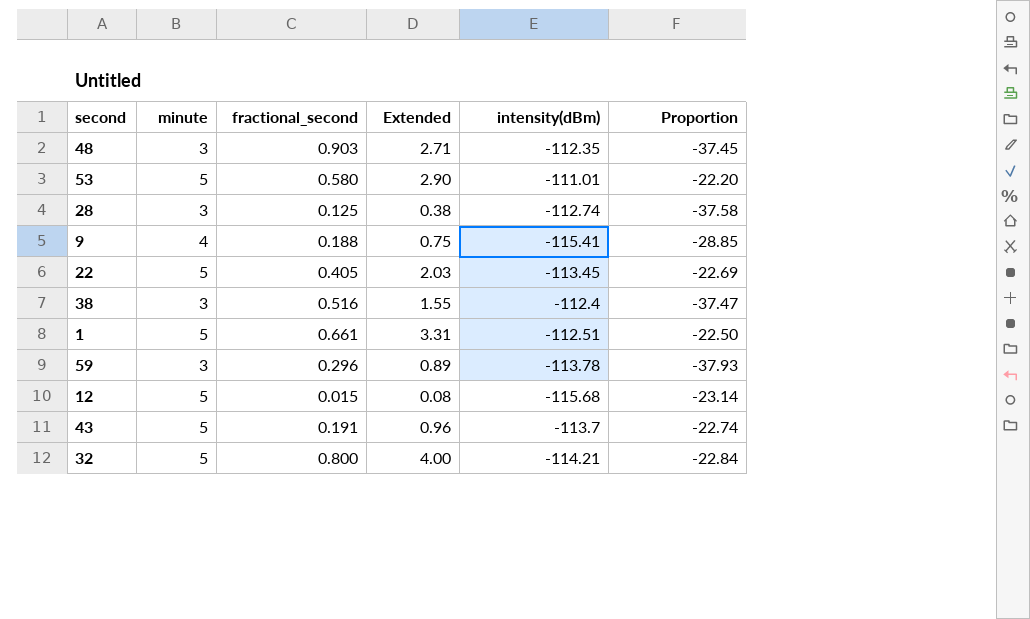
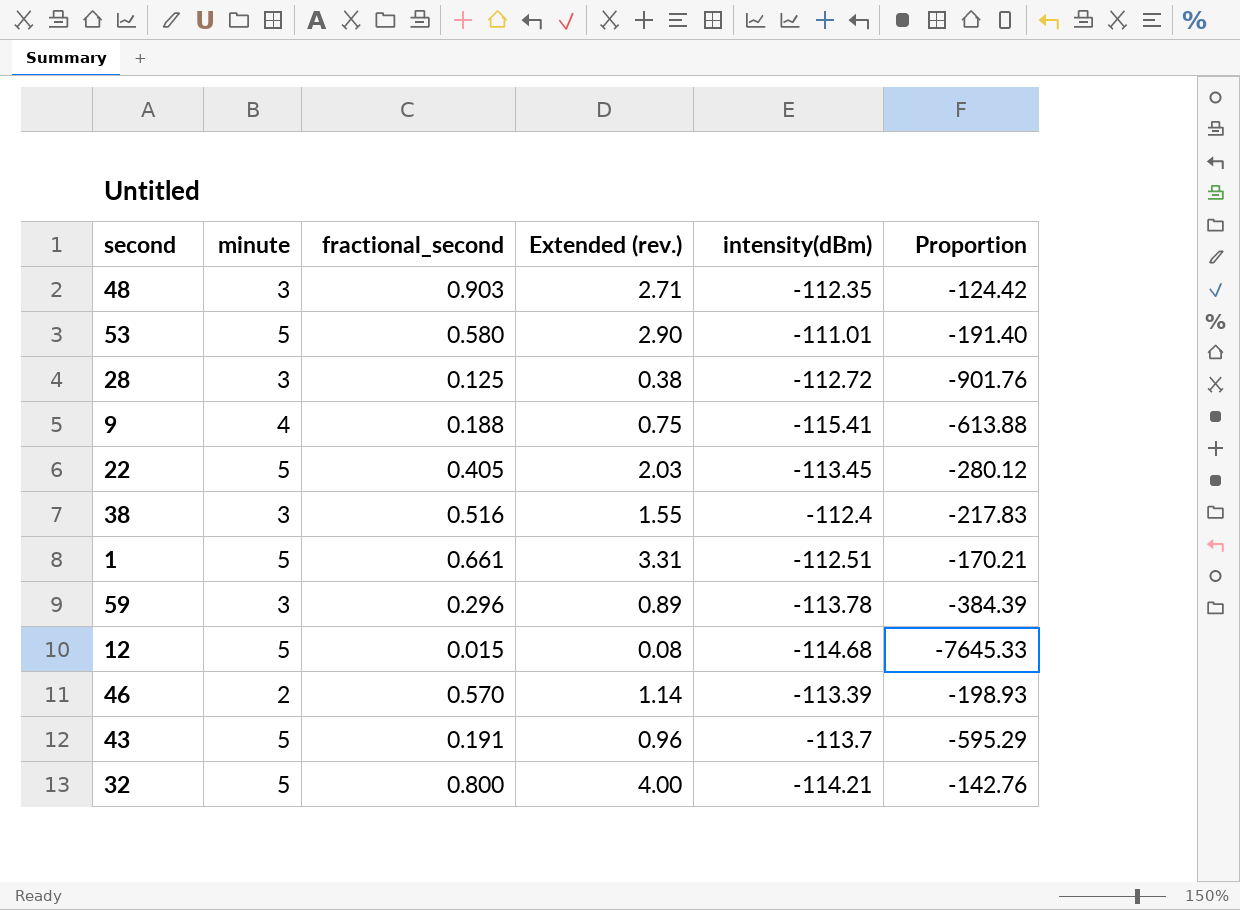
column name: Extended -> Extended (rev.)
column Proportion | formula: [intensity(dBm)] / [minute] -> [intensity(dBm)] / [fractional_second]
28 | intensity(dBm): -112.74 -> -112.72
12 | intensity(dBm): -115.68 -> -114.68
row 46: none -> 2 | 0.570 | 1.14 | -113.39 | -198.93

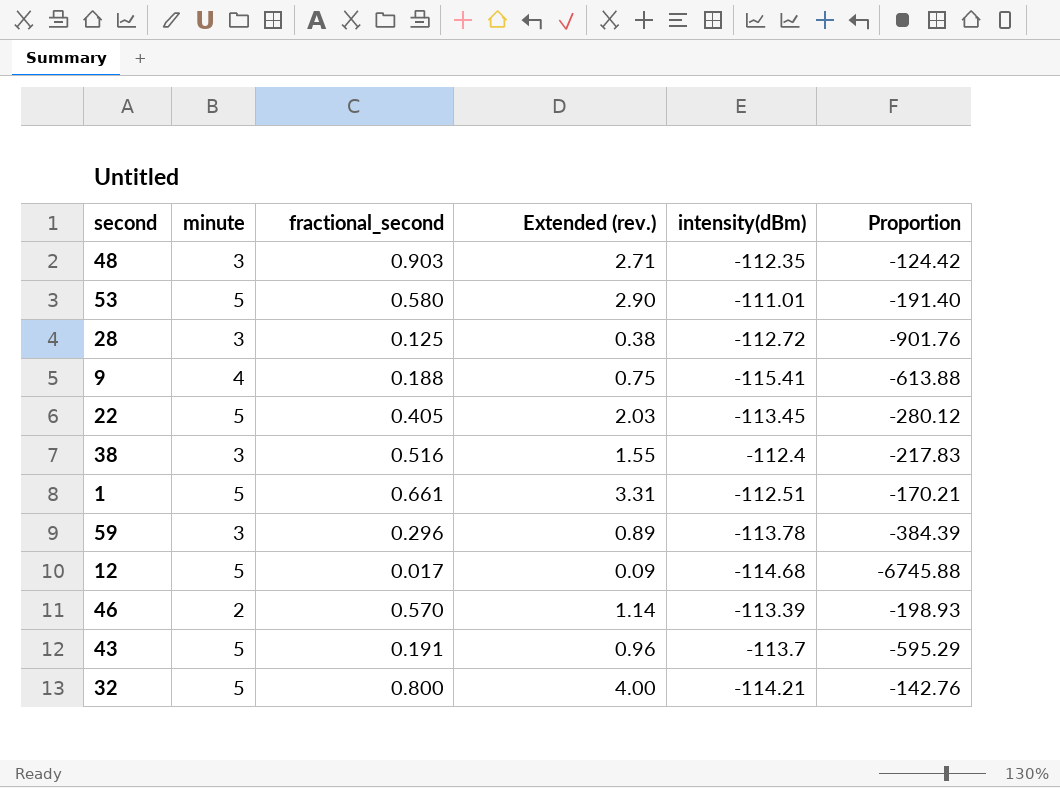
12 | fractional_second: 0.015 -> 0.017
12 | Extended (rev.): 0.08 -> 0.09
12 | Proportion: -7645.33 -> -6745.88

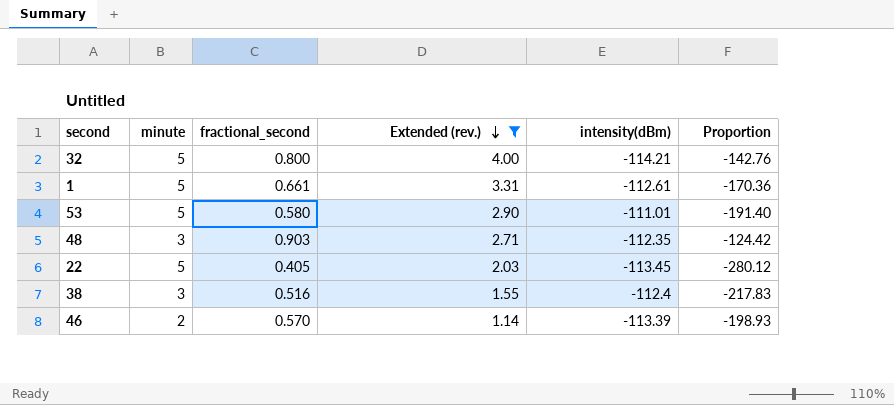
filter: none -> Extended (rev.) >= 1.14
row order: none -> Extended (rev.) descending
1 | intensity(dBm): -112.51 -> -112.61
1 | Proportion: -170.21 -> -170.36

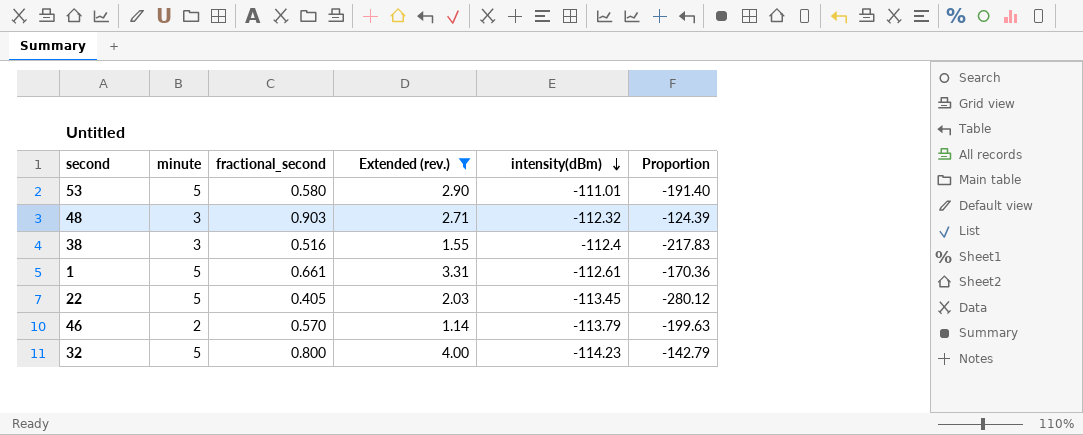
row order: Extended (rev.) descending -> intensity(dBm) descending
48 | intensity(dBm): -112.35 -> -112.32
48 | Proportion: -124.42 -> -124.39
46 | intensity(dBm): -113.39 -> -113.79
46 | Proportion: -198.93 -> -199.63
32 | intensity(dBm): -114.21 -> -114.23
32 | Proportion: -142.76 -> -142.79

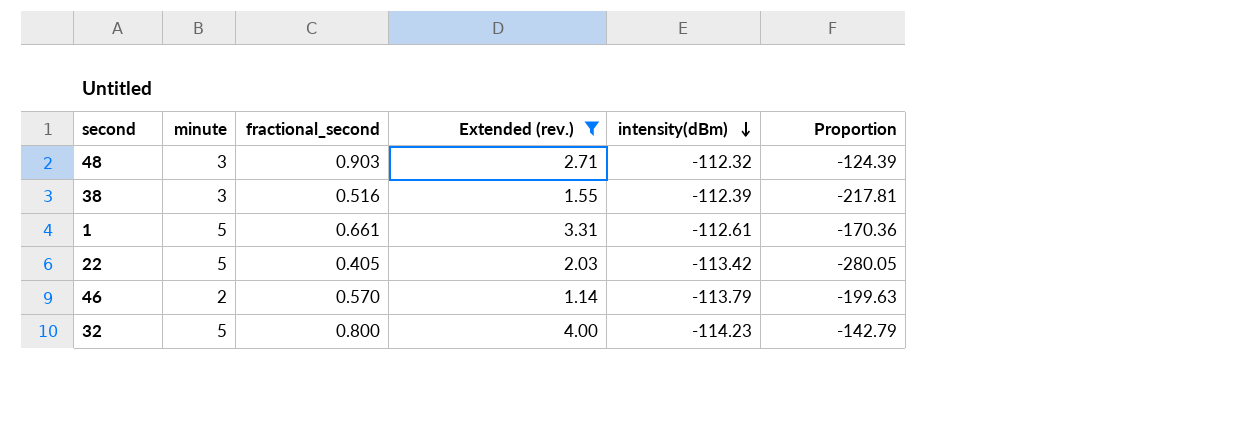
row 53: 5 | 0.580 | 2.90 | -111.01 | -191.40 -> none
38 | intensity(dBm): -112.4 -> -112.39
38 | Proportion: -217.83 -> -217.81
22 | intensity(dBm): -113.45 -> -113.42
22 | Proportion: -280.12 -> -280.05

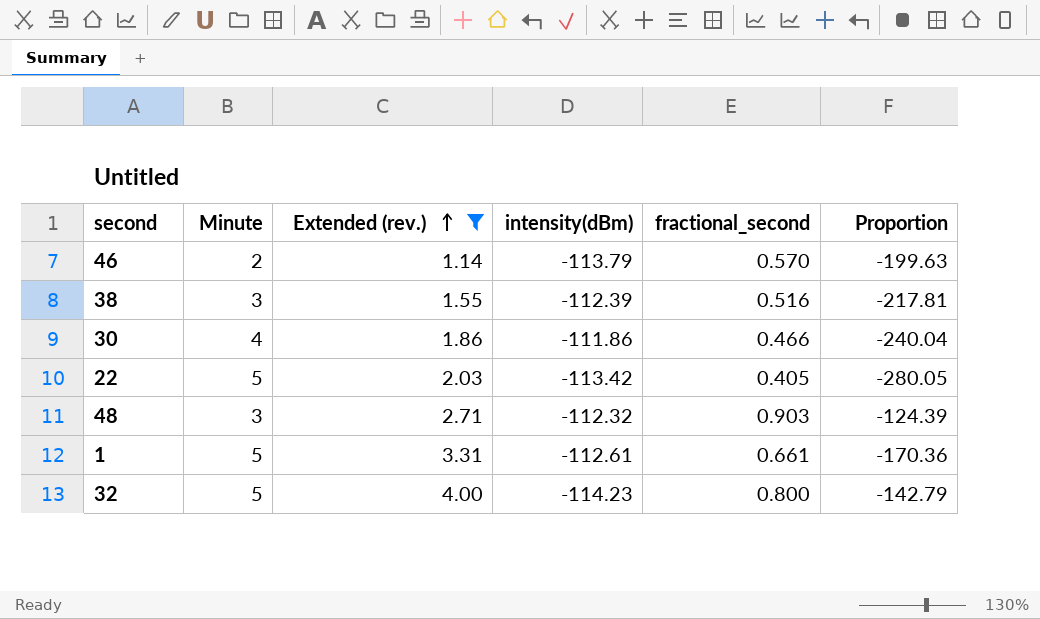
row order: intensity(dBm) descending -> Extended (rev.) ascending
column name: minute -> Minute
column fractional_second | position: 3 -> 5
row 30: none -> 4 | 1.86 | -111.86 | 0.466 | -240.04

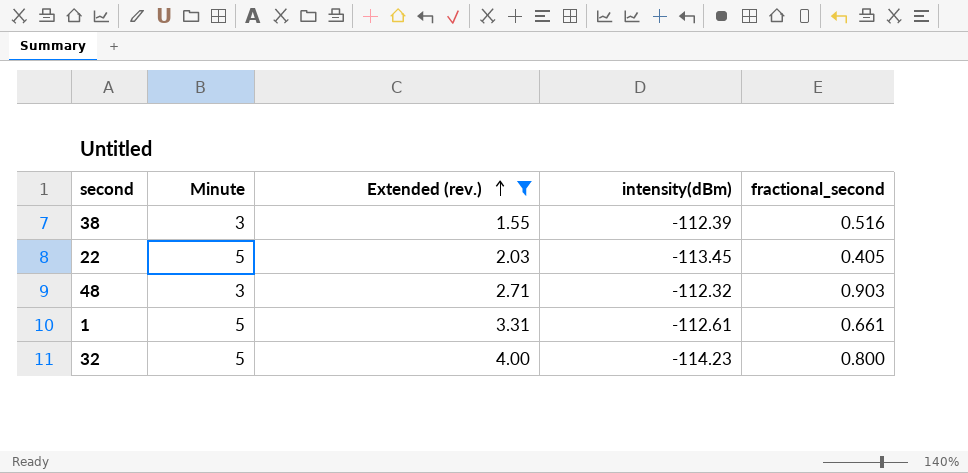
column Proportion | formula: [intensity(dBm)] / [fractional_second] -> none
row 46: 2 | 1.14 | -113.79 | 0.570 | -199.63 -> none
row 30: 4 | 1.86 | -111.86 | 0.466 | -240.04 -> none
22 | intensity(dBm): -113.42 -> -113.45

